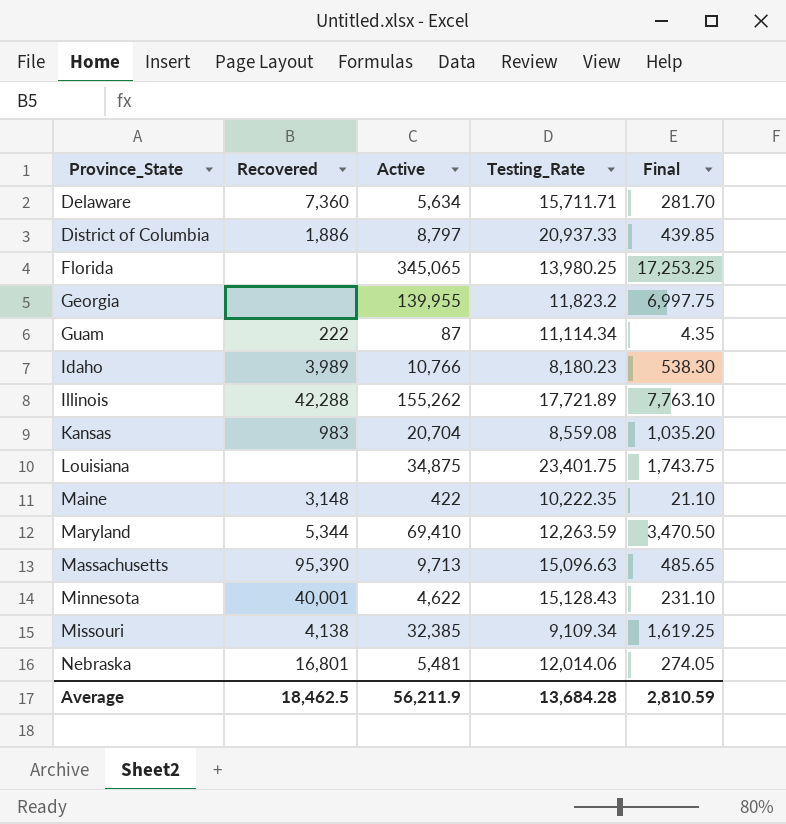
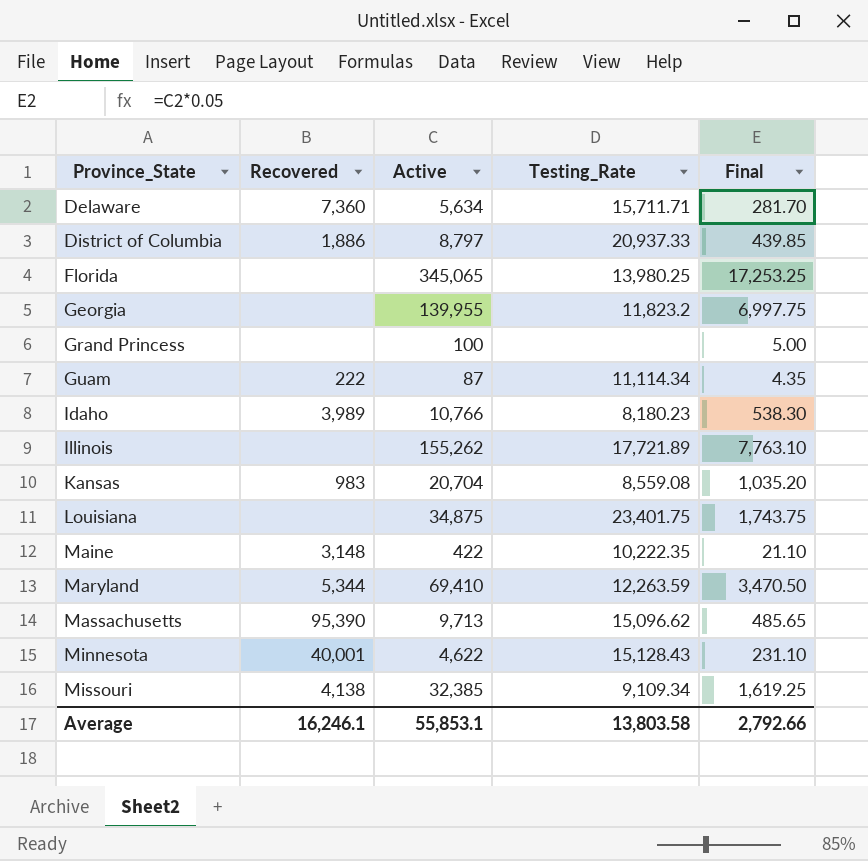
row Nebraska: 16,801 | 5,481 | 12,014.06 | 274.05 -> none
row Grand Princess: none -> none | 100 | none | 5.00
Illinois | Recovered: 42,288 -> none
Massachusetts | Testing_Rate: 15,096.63 -> 15,096.62
Average | Recovered: 18,462.5 -> 16,246.1
Average | Active: 56,211.9 -> 55,853.1
Average | Testing_Rate: 13,684.28 -> 13,803.58
Average | Final: 2,810.59 -> 2,792.66

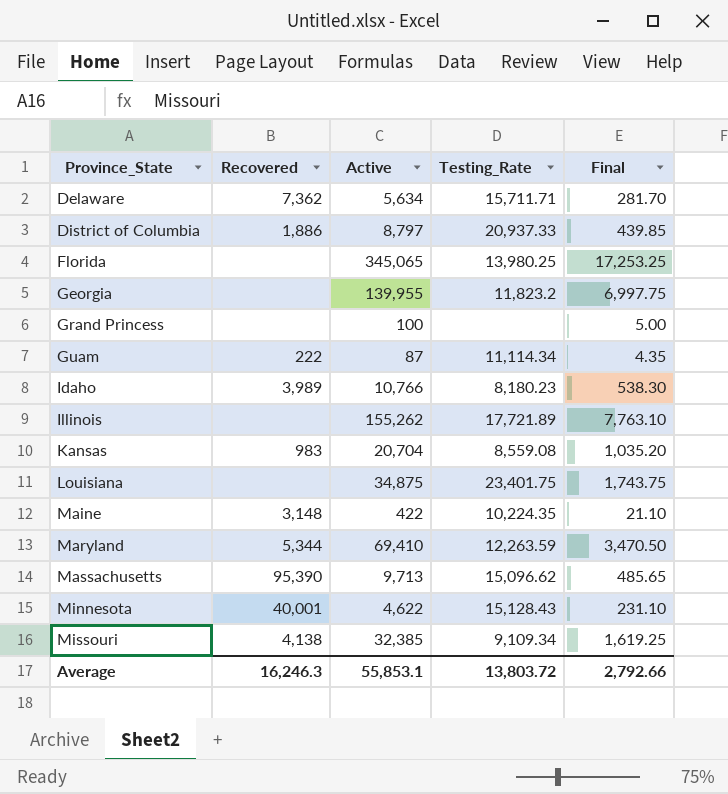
Delaware | Recovered: 7,360 -> 7,362
Maine | Testing_Rate: 10,222.35 -> 10,224.35
Average | Recovered: 16,246.1 -> 16,246.3
Average | Testing_Rate: 13,803.58 -> 13,803.72

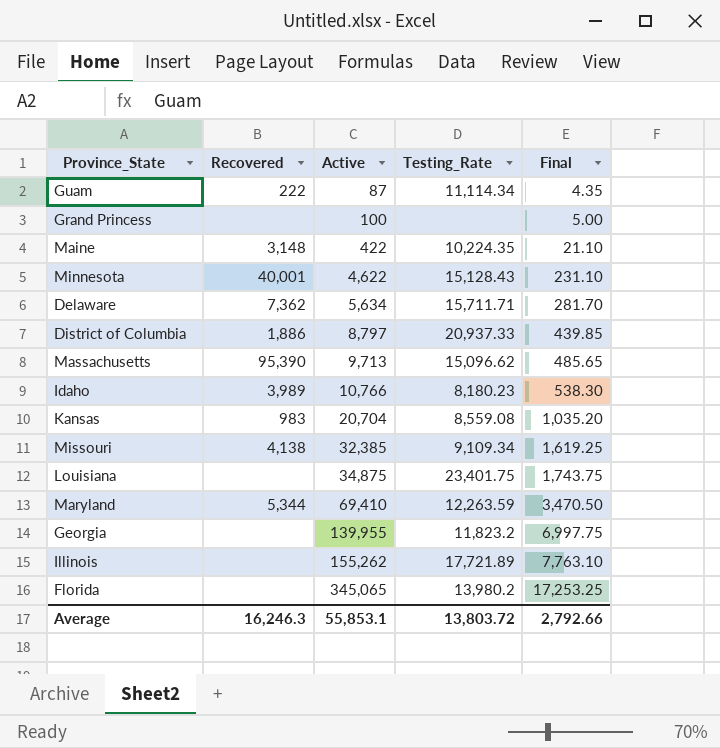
row order: Province_State ascending -> Active ascending
Florida | Testing_Rate: 13,980.25 -> 13,980.2

